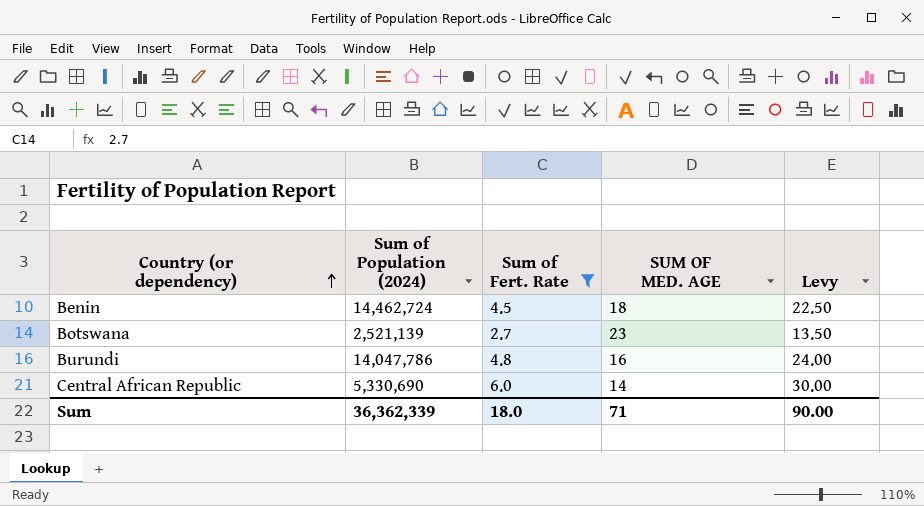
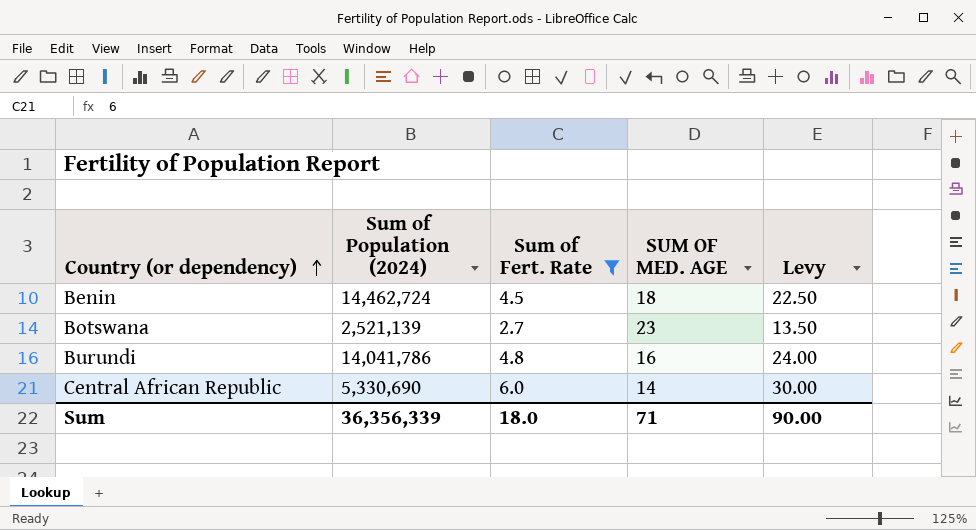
Burundi | Sum of Population (2024): 14,047,786 -> 14,041,786
Sum | Sum of Population (2024): 36,362,339 -> 36,356,339

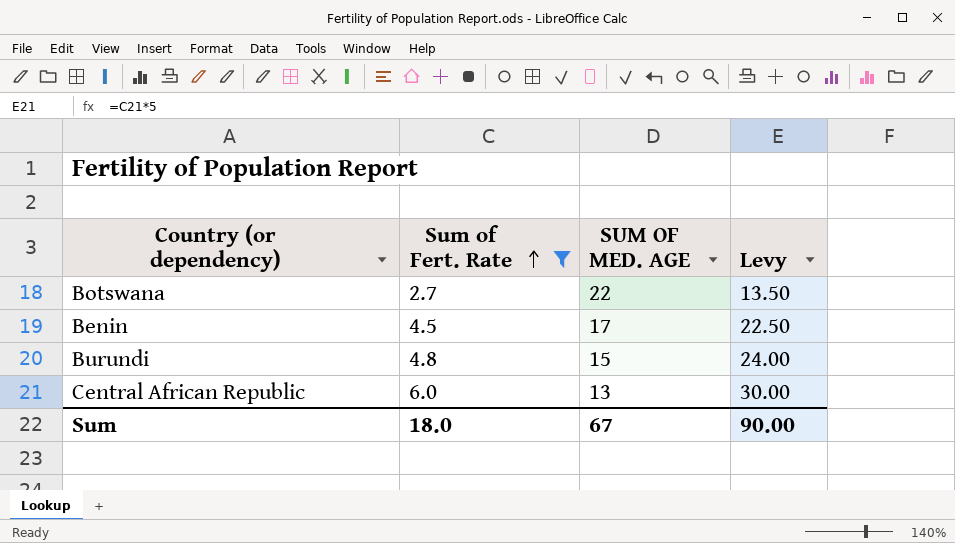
row order: Country (or dependency) ascending -> Sum of Fert. Rate ascending
column Sum of Population (2024) | position: 2 -> none
Botswana | SUM OF MED. AGE: 23 -> 22
Benin | SUM OF MED. AGE: 18 -> 17
Burundi | SUM OF MED. AGE: 16 -> 15
Central African Republic | SUM OF MED. AGE: 14 -> 13
Sum | SUM OF MED. AGE: 71 -> 67

